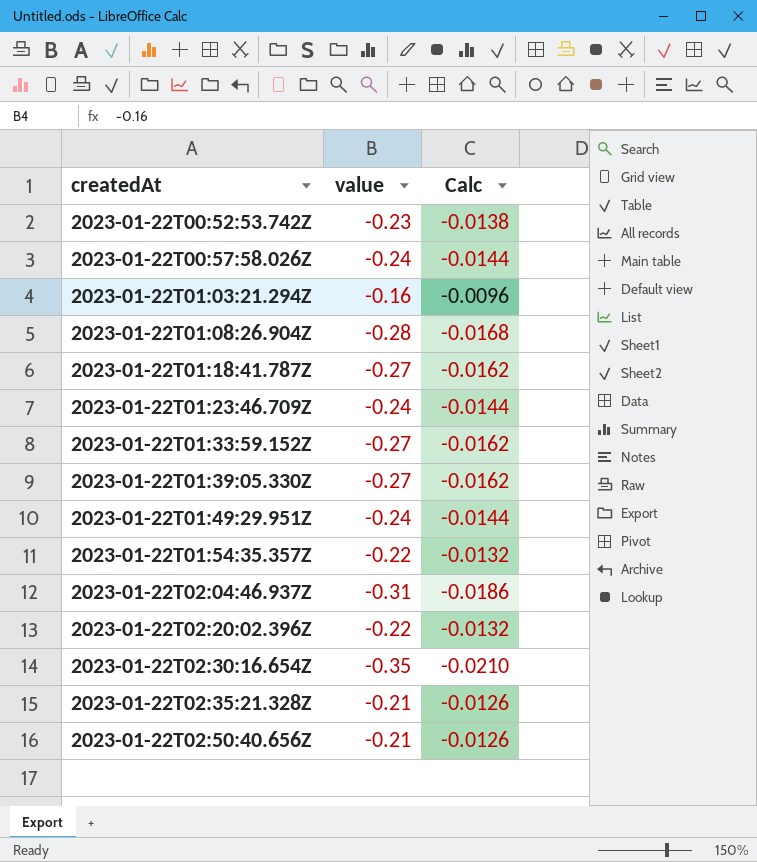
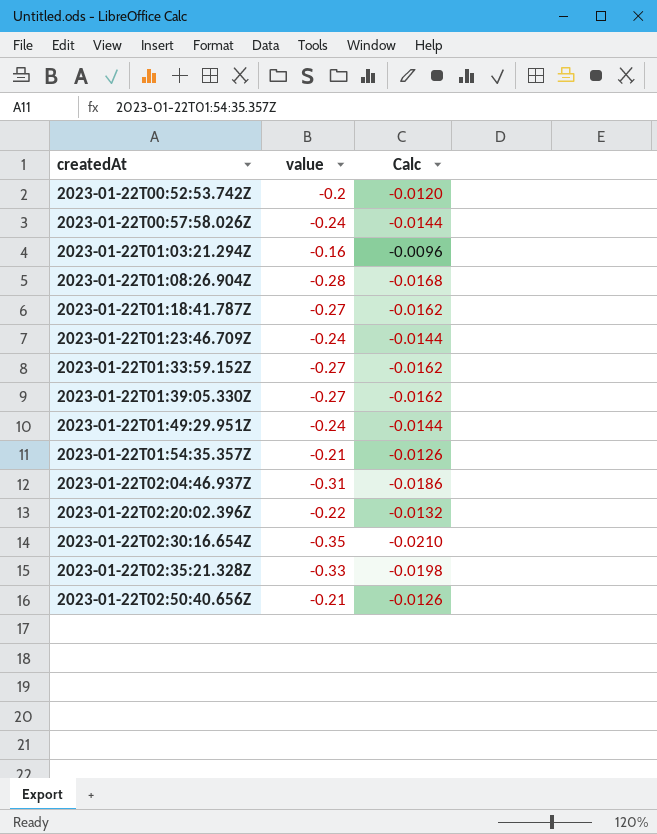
2023-01-22T00:52:53.742Z | value: -0.23 -> -0.2
2023-01-22T00:52:53.742Z | Calc: -0.0138 -> -0.0120
2023-01-22T01:54:35.357Z | value: -0.22 -> -0.21
2023-01-22T01:54:35.357Z | Calc: -0.0132 -> -0.0126
2023-01-22T02:35:21.328Z | value: -0.21 -> -0.33
2023-01-22T02:35:21.328Z | Calc: -0.0126 -> -0.0198

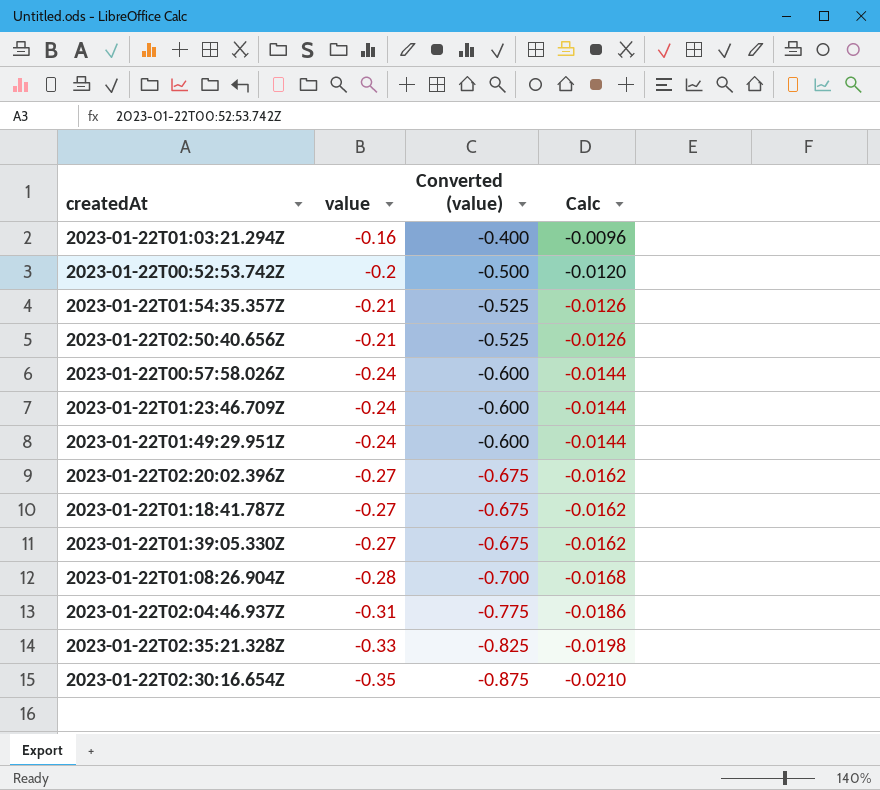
row order: createdAt ascending -> value descending
column Converted (value) | formula: none -> [value] * 2.5
row 2023-01-22T01:33:59.152Z: -0.27 | -0.0162 -> none
2023-01-22T02:20:02.396Z | value: -0.22 -> -0.27
2023-01-22T02:20:02.396Z | Calc: -0.0132 -> -0.0162

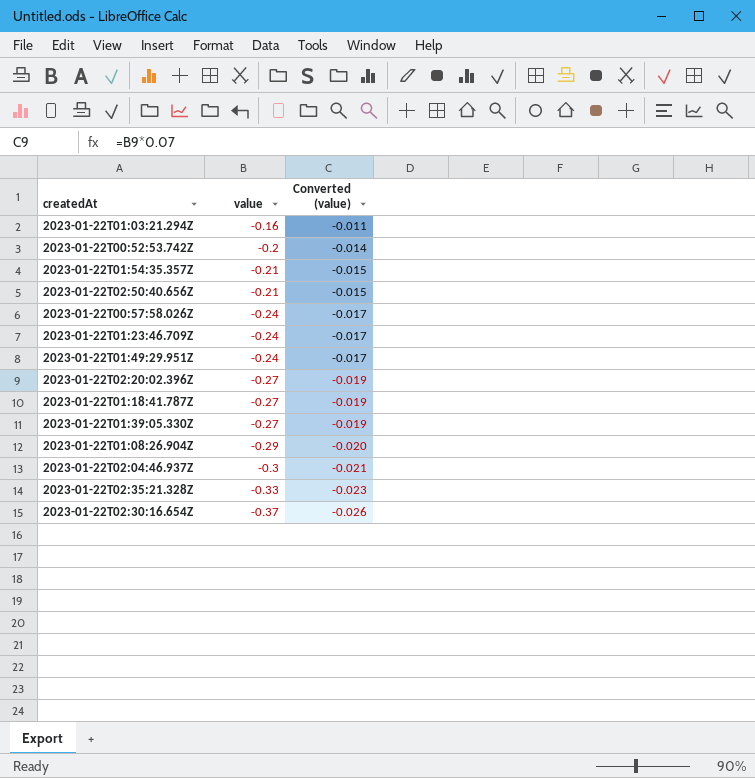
column Calc | formula: [value] * 0.06 -> none
column Converted (value) | formula: [value] * 2.5 -> [value] * 0.07
2023-01-22T01:08:26.904Z | value: -0.28 -> -0.29
2023-01-22T02:04:46.937Z | value: -0.31 -> -0.3
2023-01-22T02:30:16.654Z | value: -0.35 -> -0.37

